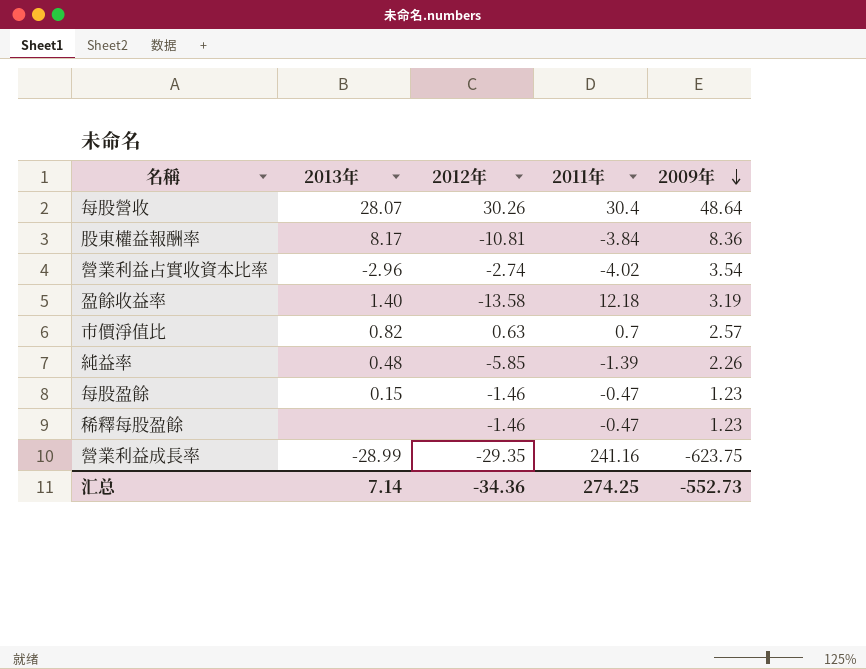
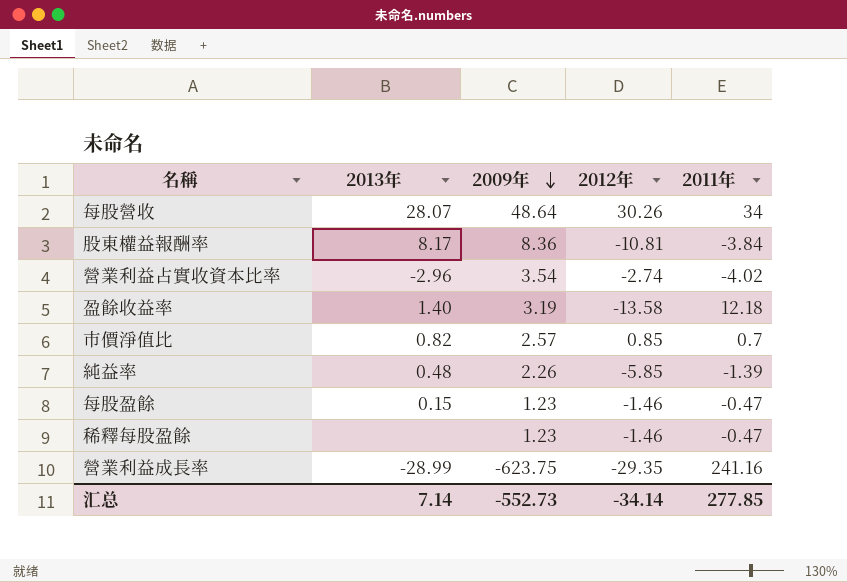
column 2009年 | position: 5 -> 3
每股營收 | 2011年: 30.4 -> 34
市價淨值比 | 2012年: 0.63 -> 0.85
汇总 | 2012年: -34.36 -> -34.14
汇总 | 2011年: 274.25 -> 277.85

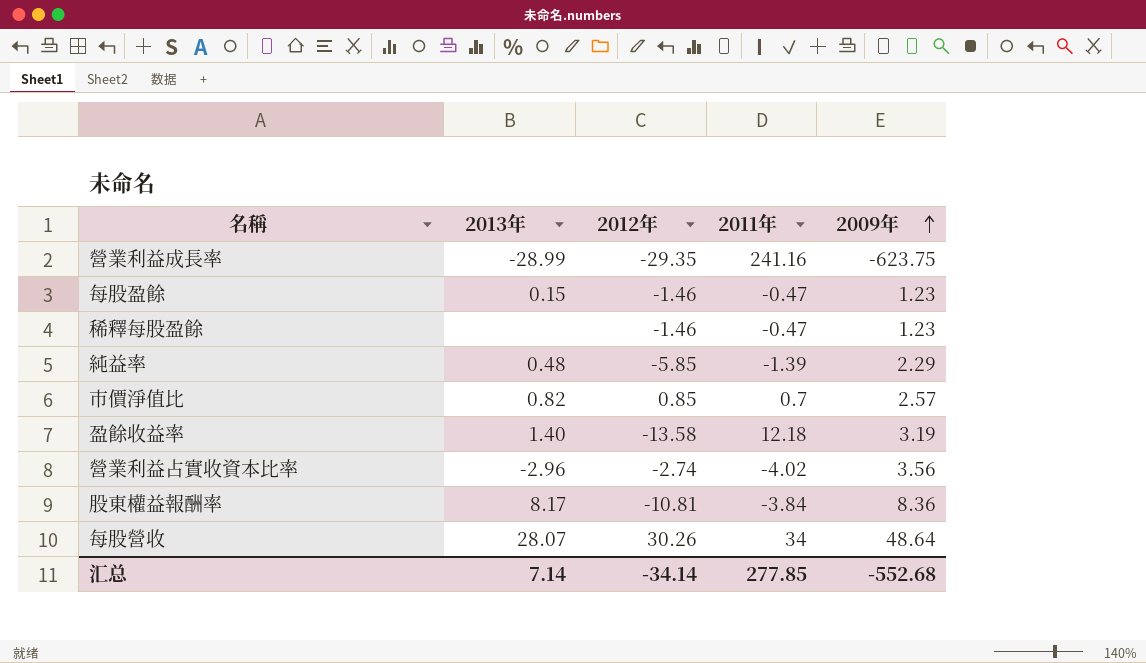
row order: 2009年 descending -> 2009年 ascending
column 2009年 | position: 3 -> 5
純益率 | 2009年: 2.26 -> 2.29
營業利益占實收資本比率 | 2009年: 3.54 -> 3.56
汇总 | 2009年: -552.73 -> -552.68

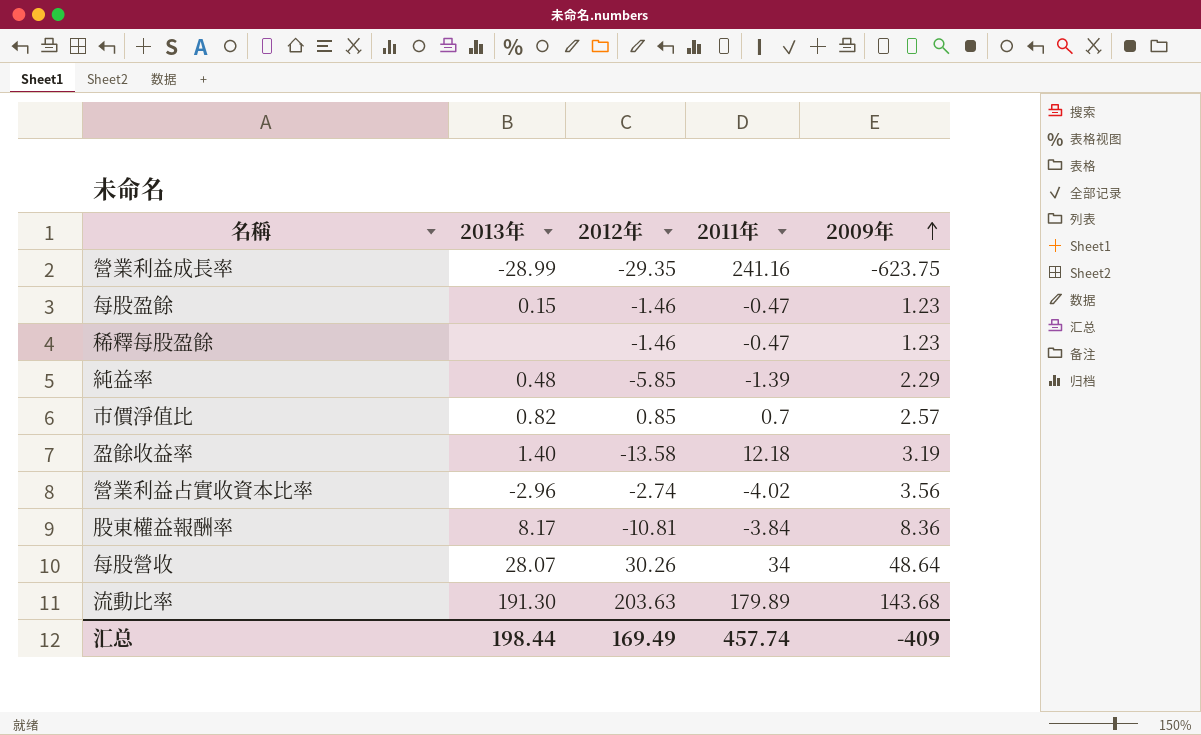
row 流動比率: none -> 191.30 | 203.63 | 179.89 | 143.68
汇总 | 2013年: 7.14 -> 198.44
汇总 | 2012年: -34.14 -> 169.49
汇总 | 2011年: 277.85 -> 457.74
汇总 | 2009年: -552.68 -> -409

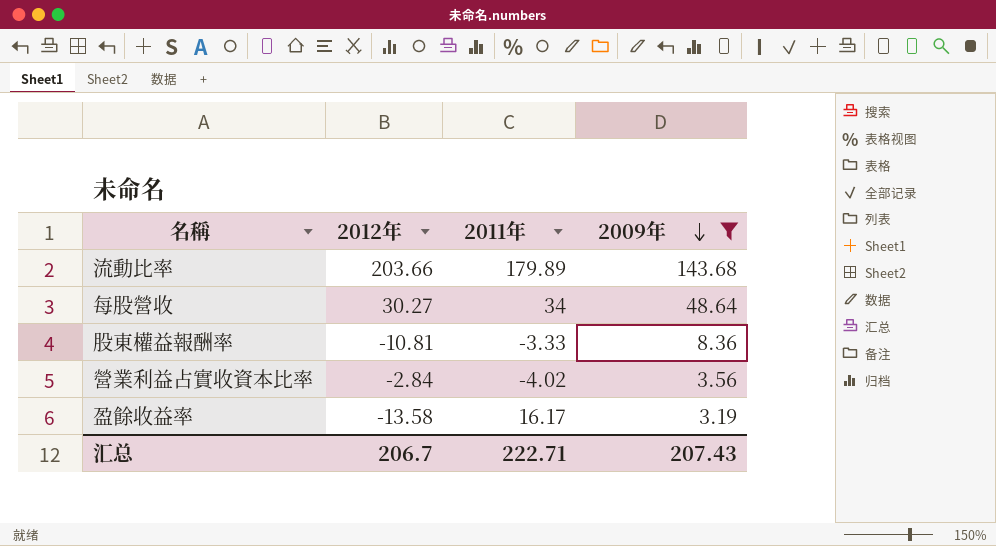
filter: none -> 2009年 >= 3.19
row order: 2009年 ascending -> 2009年 descending
column 2013年 | position: 2 -> none
流動比率 | 2012年: 203.63 -> 203.66
每股營收 | 2012年: 30.26 -> 30.27
股東權益報酬率 | 2011年: -3.84 -> -3.33
營業利益占實收資本比率 | 2012年: -2.74 -> -2.84
盈餘收益率 | 2011年: 12.18 -> 16.17
汇总 | 2012年: 169.49 -> 206.7
汇总 | 2011年: 457.74 -> 222.71
汇总 | 2009年: -409 -> 207.43

